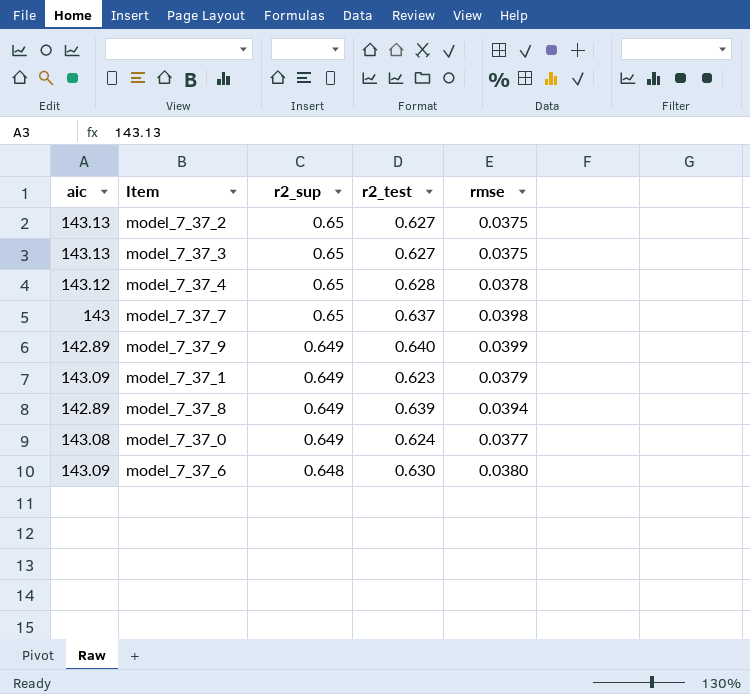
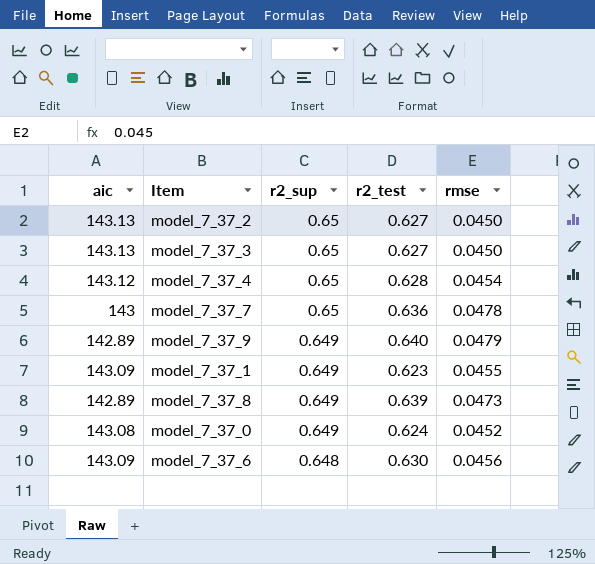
model_7_37_2 | rmse: 0.0375 -> 0.0450
model_7_37_3 | rmse: 0.0375 -> 0.0450
model_7_37_4 | rmse: 0.0378 -> 0.0454
model_7_37_7 | r2_test: 0.637 -> 0.636
model_7_37_7 | rmse: 0.0398 -> 0.0478
model_7_37_9 | rmse: 0.0399 -> 0.0479
model_7_37_1 | rmse: 0.0379 -> 0.0455
model_7_37_8 | rmse: 0.0394 -> 0.0473
model_7_37_0 | rmse: 0.0377 -> 0.0452
model_7_37_6 | rmse: 0.0380 -> 0.0456

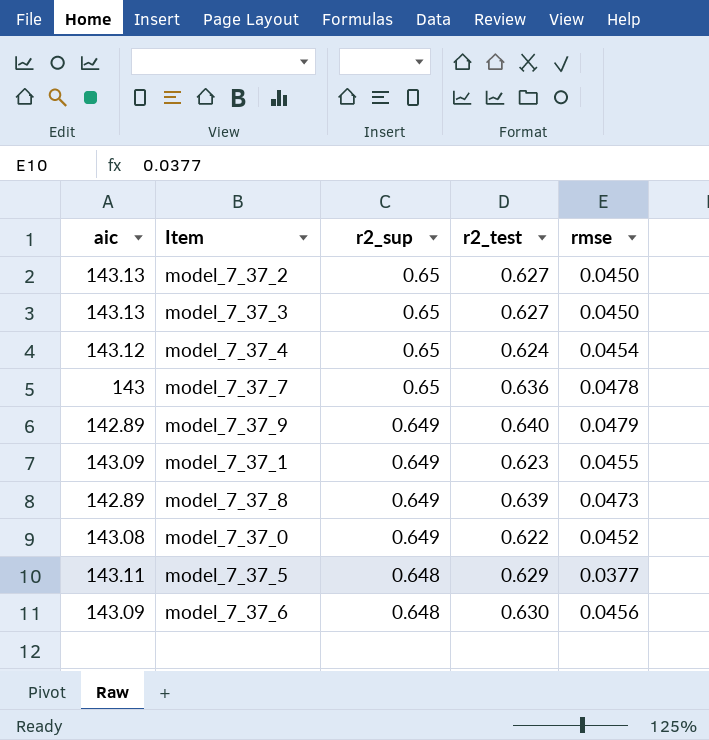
model_7_37_4 | r2_test: 0.628 -> 0.624
model_7_37_0 | r2_test: 0.624 -> 0.622
row model_7_37_5: none -> 143.11 | 0.648 | 0.629 | 0.0377

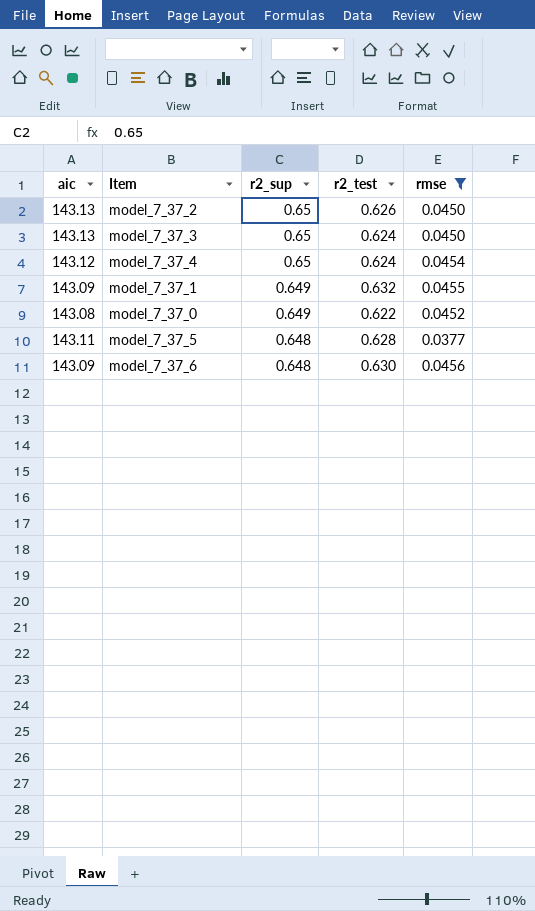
filter: none -> rmse <= 0.0456
model_7_37_2 | r2_test: 0.627 -> 0.626
model_7_37_3 | r2_test: 0.627 -> 0.624
model_7_37_1 | r2_test: 0.623 -> 0.632
model_7_37_5 | r2_test: 0.629 -> 0.628

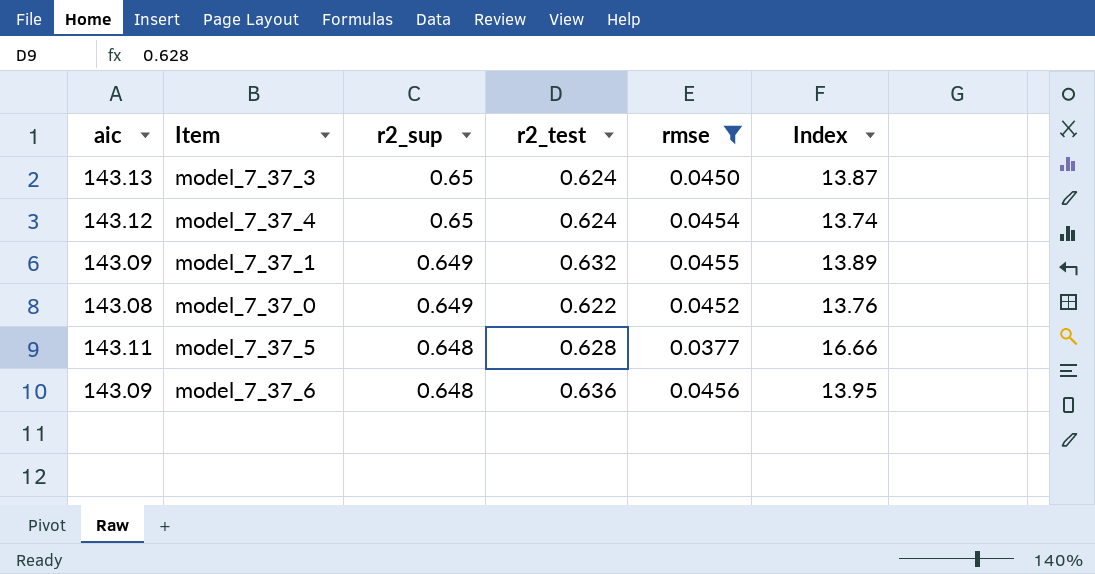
column Index | formula: none -> [r2_test] / [rmse]
row model_7_37_2: 143.13 | 0.65 | 0.626 | 0.0450 -> none
model_7_37_6 | r2_test: 0.630 -> 0.636

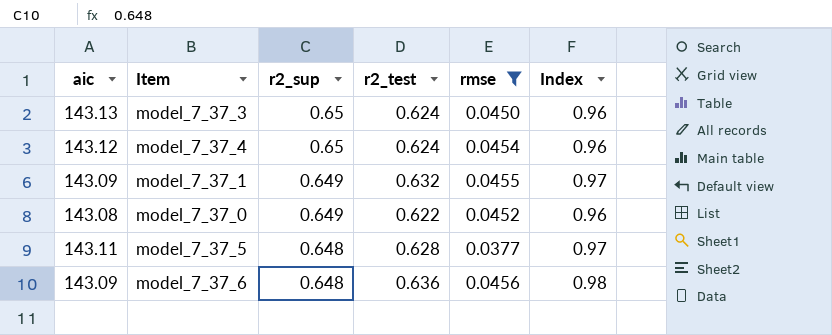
column Index | formula: [r2_test] / [rmse] -> [r2_test] / [r2_sup]

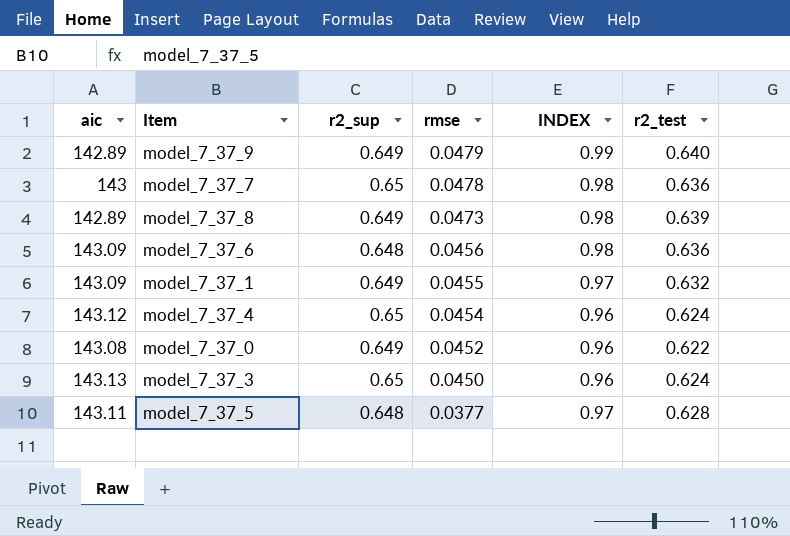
filter: rmse <= 0.0456 -> none
row order: r2_sup descending -> rmse descending
column name: Index -> INDEX
column r2_test | position: 4 -> 6

